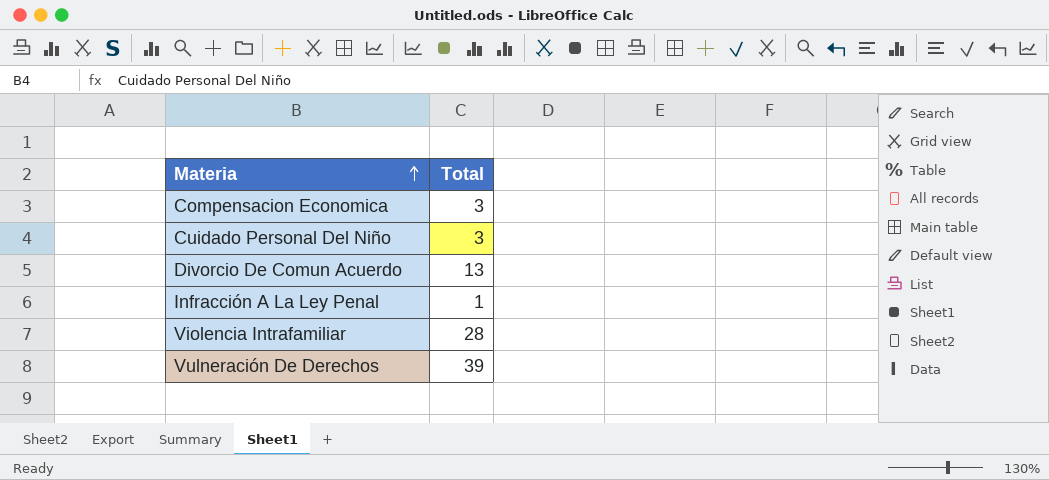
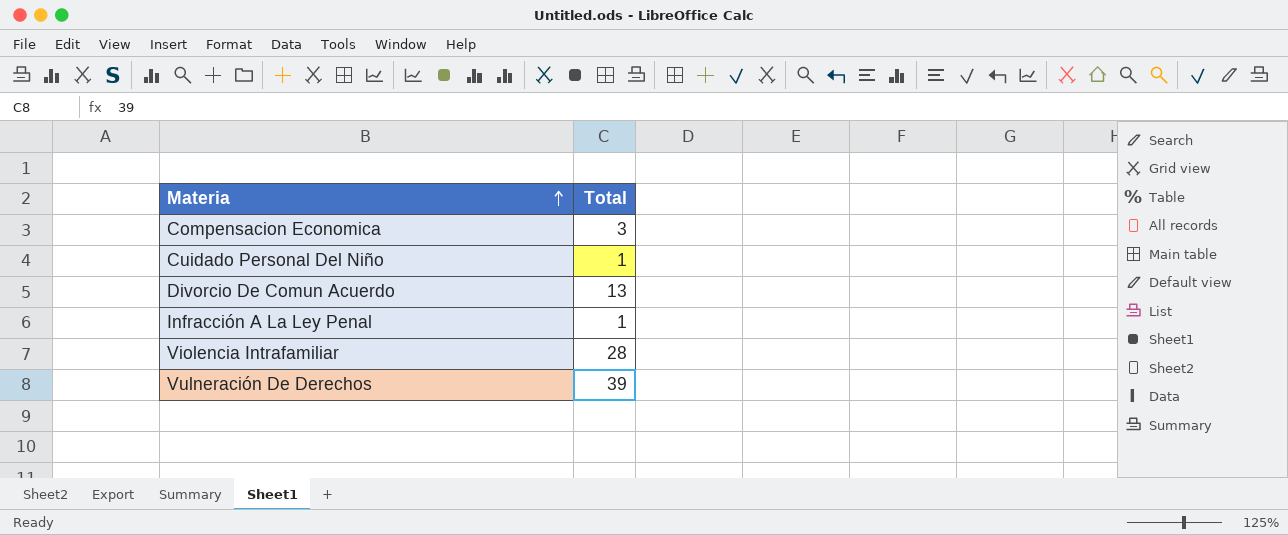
Cuidado Personal Del Niño | Total: 3 -> 1

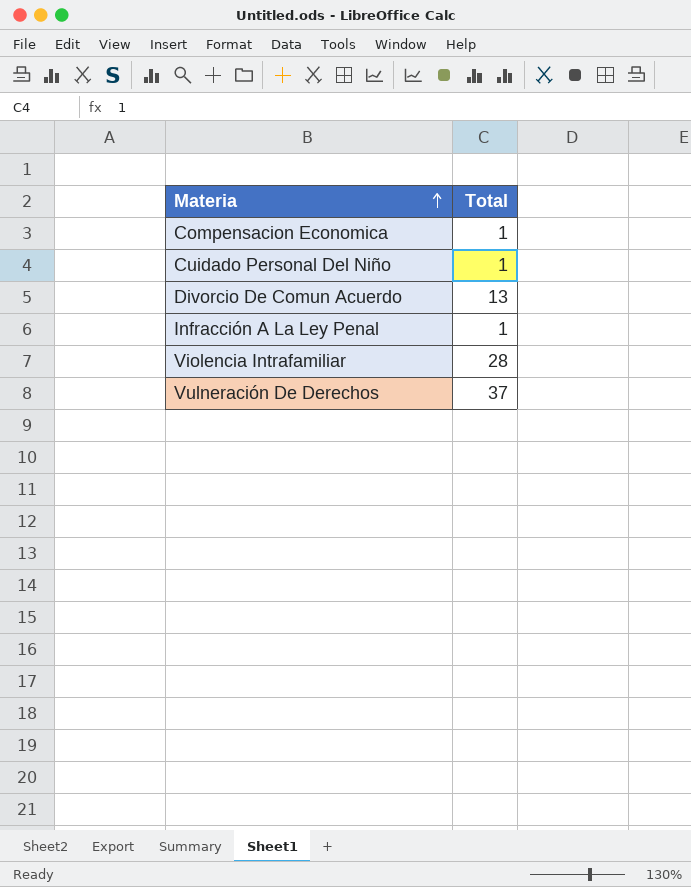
Compensacion Economica | Total: 3 -> 1
Vulneración De Derechos | Total: 39 -> 37

